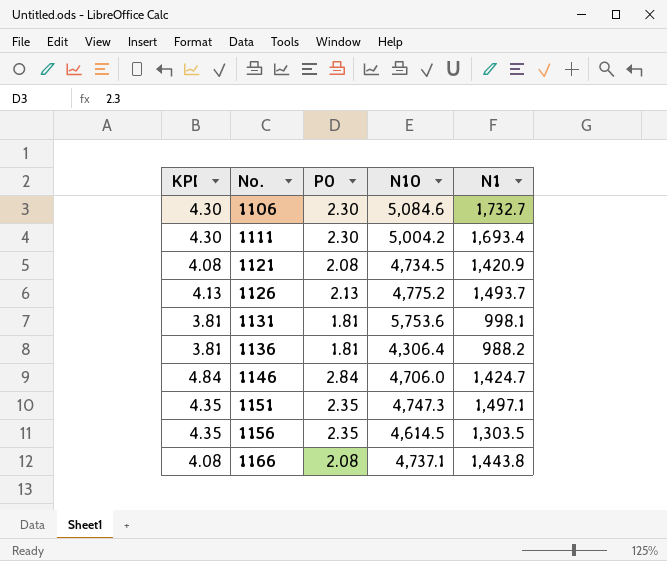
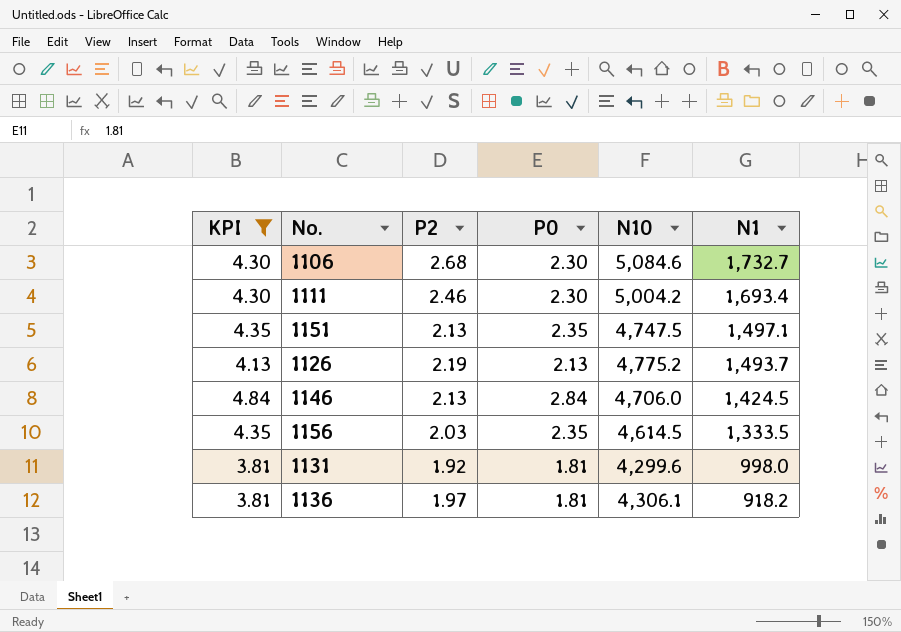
filter: none -> KPI != 4.08
row order: No. ascending -> N1 descending
column P2 | position: none -> 3
1151 | N10: 4,747.3 -> 4,747.5
1146 | N1: 1,424.7 -> 1,424.5
1156 | N1: 1,303.5 -> 1,333.5
1131 | N10: 5,753.6 -> 4,299.6
1131 | N1: 998.1 -> 998.0
1136 | N10: 4,306.4 -> 4,306.1
1136 | N1: 988.2 -> 918.2

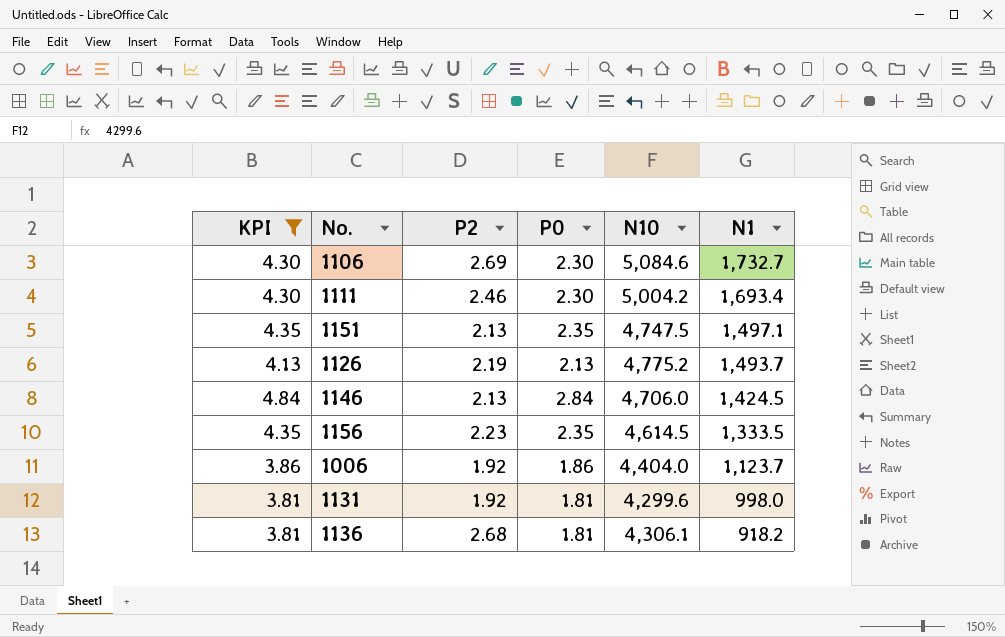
1106 | P2: 2.68 -> 2.69
1156 | P2: 2.03 -> 2.23
row 1006: none -> 3.86 | 1.92 | 1.86 | 4,404.0 | 1,123.7
1136 | P2: 1.97 -> 2.68

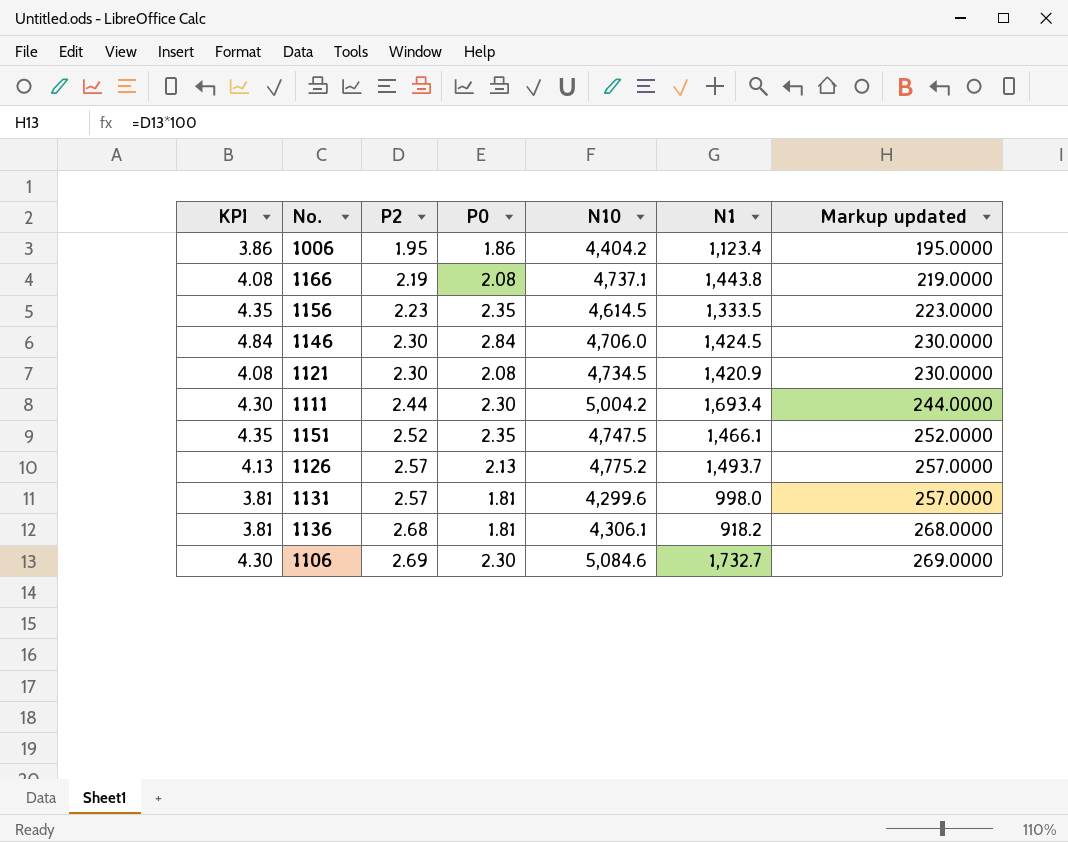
filter: KPI != 4.08 -> none
row order: N1 descending -> P2 ascending
column Markup updated | formula: none -> [P2] * 100
1006 | P2: 1.92 -> 1.95
1006 | N10: 4,404.0 -> 4,404.2
1006 | N1: 1,123.7 -> 1,123.4
1146 | P2: 2.13 -> 2.30
1111 | P2: 2.46 -> 2.44
1151 | P2: 2.13 -> 2.52
1151 | N1: 1,497.1 -> 1,466.1
1126 | P2: 2.19 -> 2.57
1131 | P2: 1.92 -> 2.57

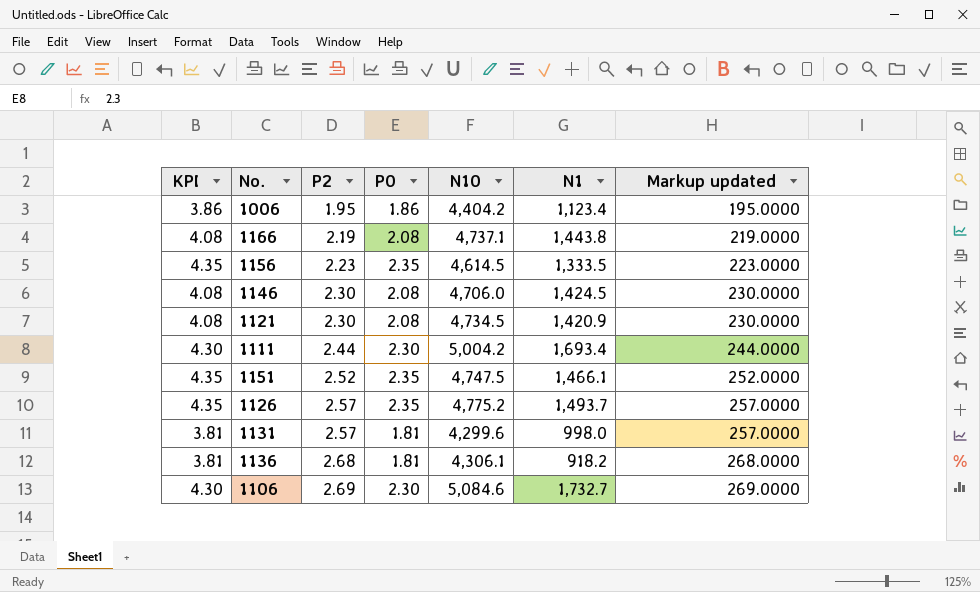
1146 | KPI: 4.84 -> 4.08
1146 | P0: 2.84 -> 2.08
1126 | KPI: 4.13 -> 4.35
1126 | P0: 2.13 -> 2.35

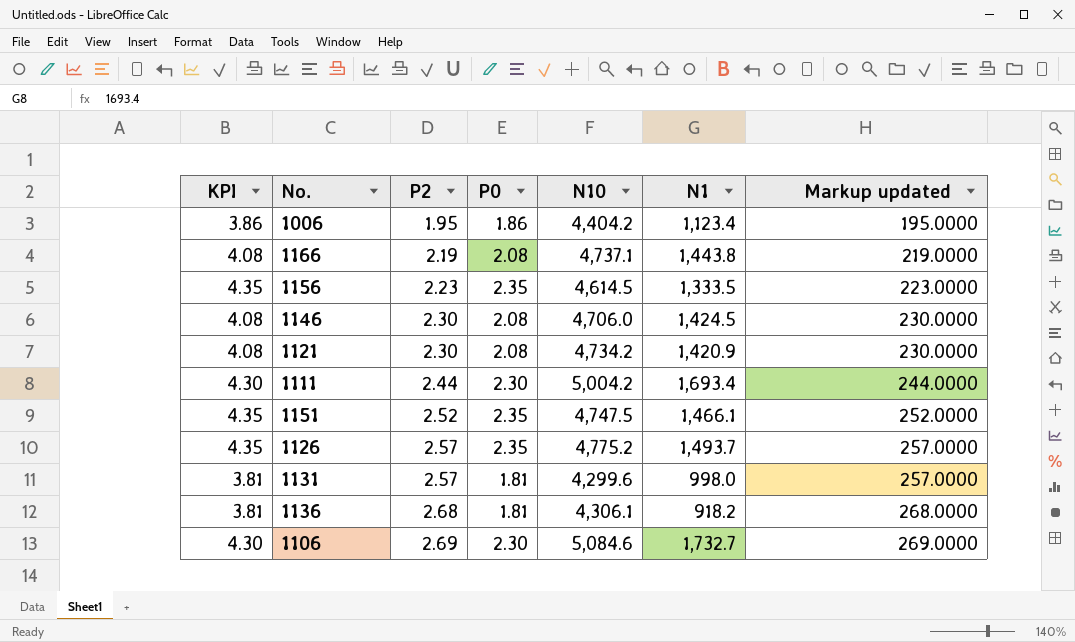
1121 | N10: 4,734.5 -> 4,734.2

